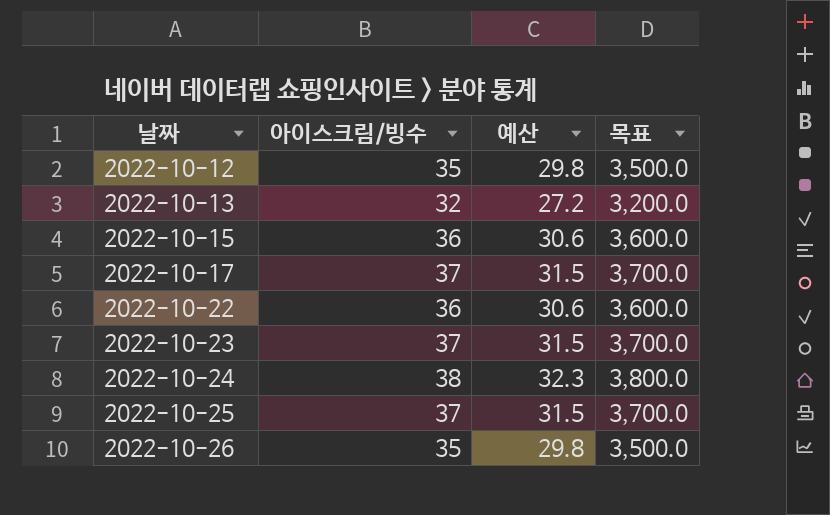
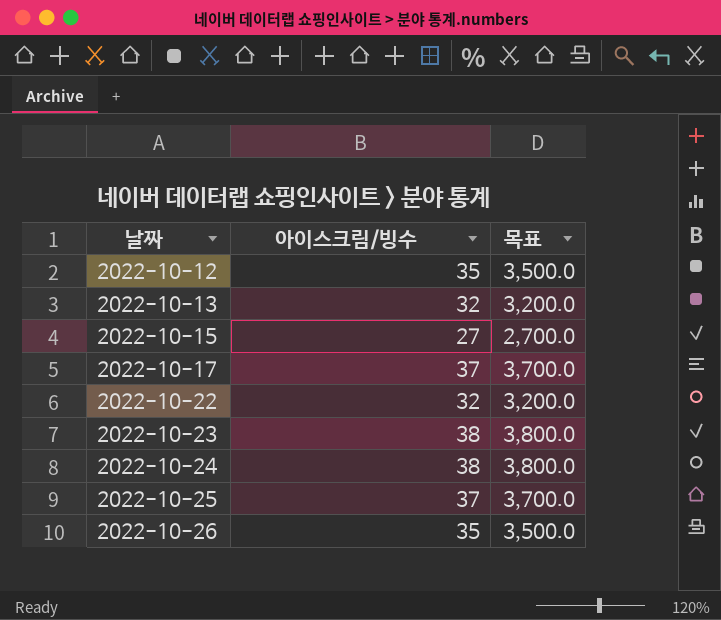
column 예산 | formula: [아이스크림/빙수] * 0.85 -> none
2022-10-15 | 아이스크림/빙수: 36 -> 27
2022-10-15 | 목표: 3,600.0 -> 2,700.0
2022-10-22 | 아이스크림/빙수: 36 -> 32
2022-10-22 | 목표: 3,600.0 -> 3,200.0
2022-10-23 | 아이스크림/빙수: 37 -> 38
2022-10-23 | 목표: 3,700.0 -> 3,800.0

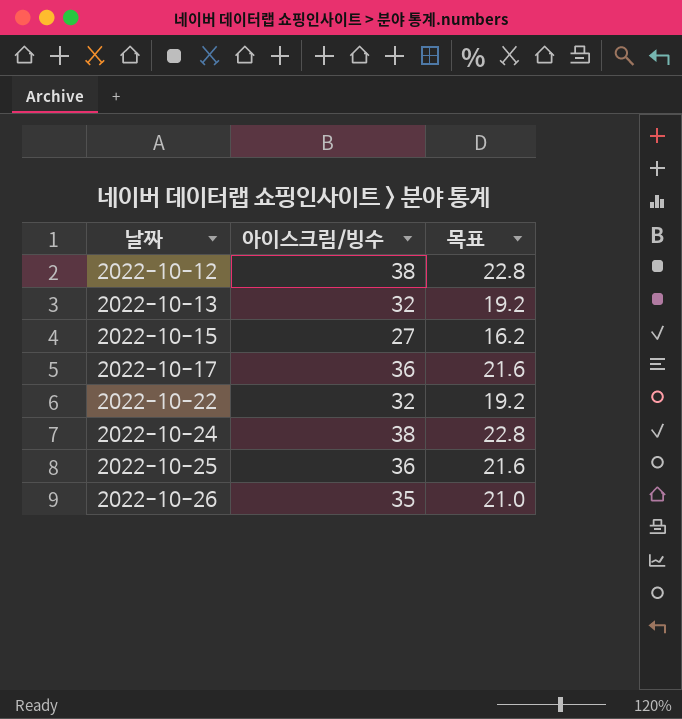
column 목표 | formula: [아이스크림/빙수] * 100 -> [아이스크림/빙수] * 0.6
row 2022-10-23: 38 | 3,800.0 -> none
2022-10-12 | 아이스크림/빙수: 35 -> 38
2022-10-17 | 아이스크림/빙수: 37 -> 36
2022-10-25 | 아이스크림/빙수: 37 -> 36

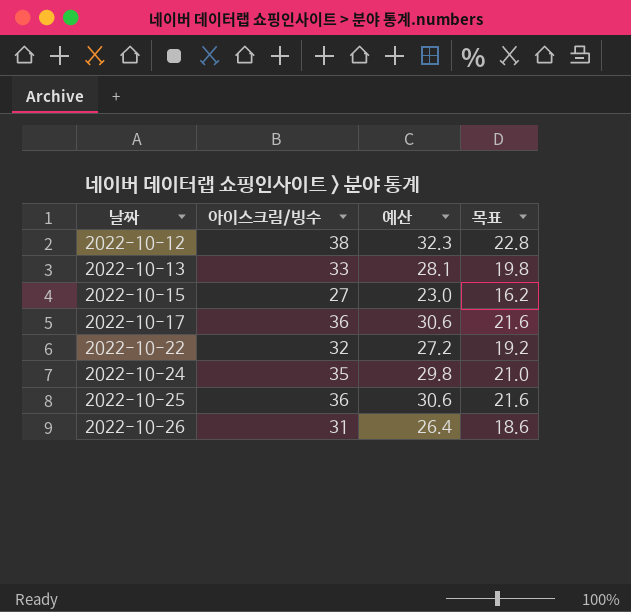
column 예산 | formula: none -> [아이스크림/빙수] * 0.85
2022-10-13 | 아이스크림/빙수: 32 -> 33
2022-10-13 | 목표: 19.2 -> 19.8
2022-10-24 | 아이스크림/빙수: 38 -> 35
2022-10-24 | 목표: 22.8 -> 21.0
2022-10-26 | 아이스크림/빙수: 35 -> 31
2022-10-26 | 목표: 21.0 -> 18.6

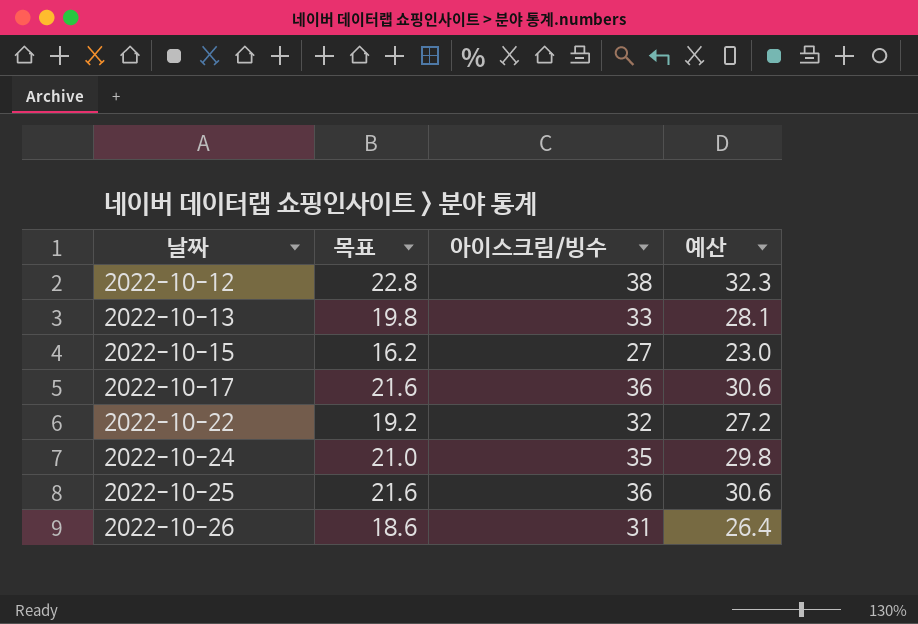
column 목표 | position: 4 -> 2

